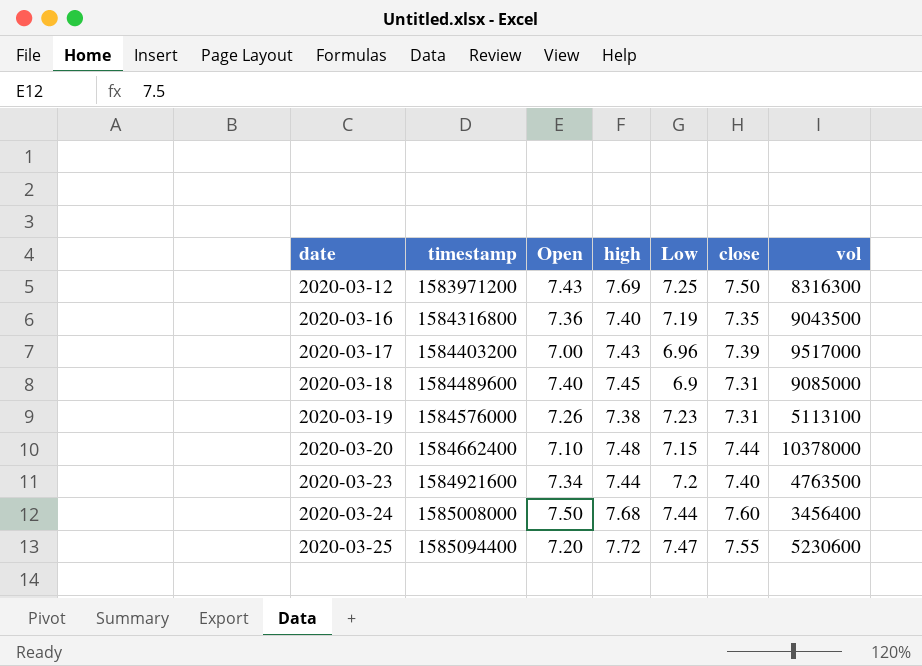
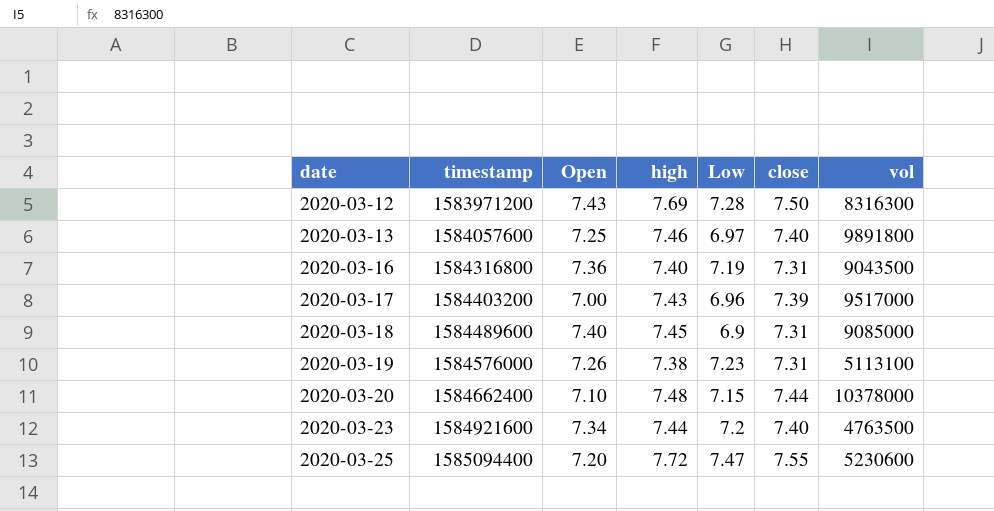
row 2020-03-24: 1585008000 | 7.50 | 7.68 | 7.44 | 7.60 | 3456400 -> none
2020-03-12 | Low: 7.25 -> 7.28
row 2020-03-13: none -> 1584057600 | 7.25 | 7.46 | 6.97 | 7.40 | 9891800
2020-03-16 | close: 7.35 -> 7.31

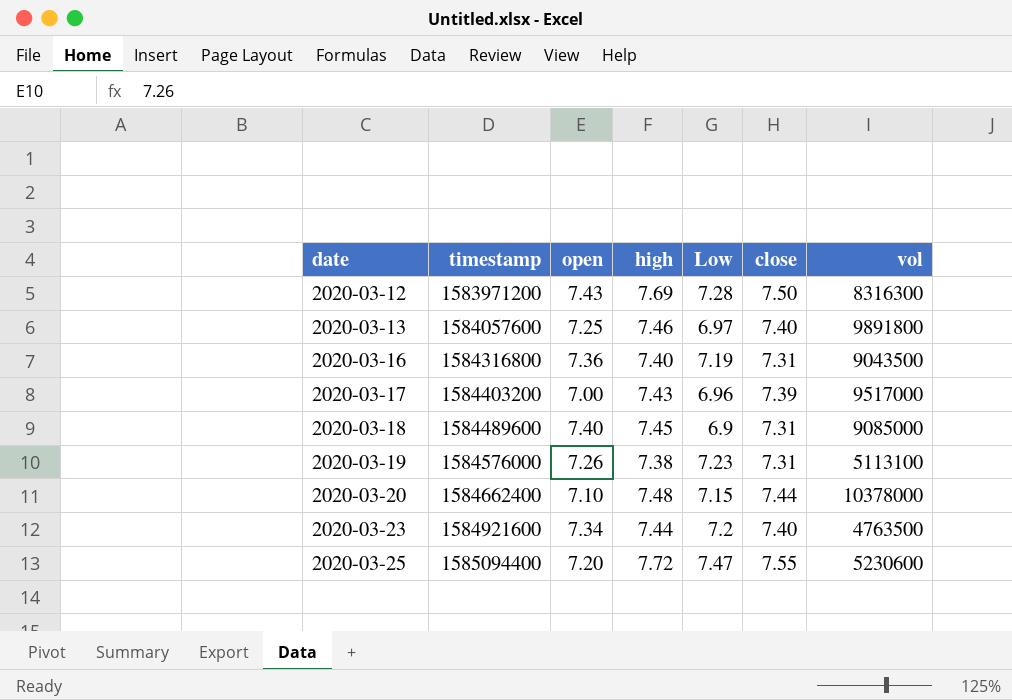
column name: Open -> open

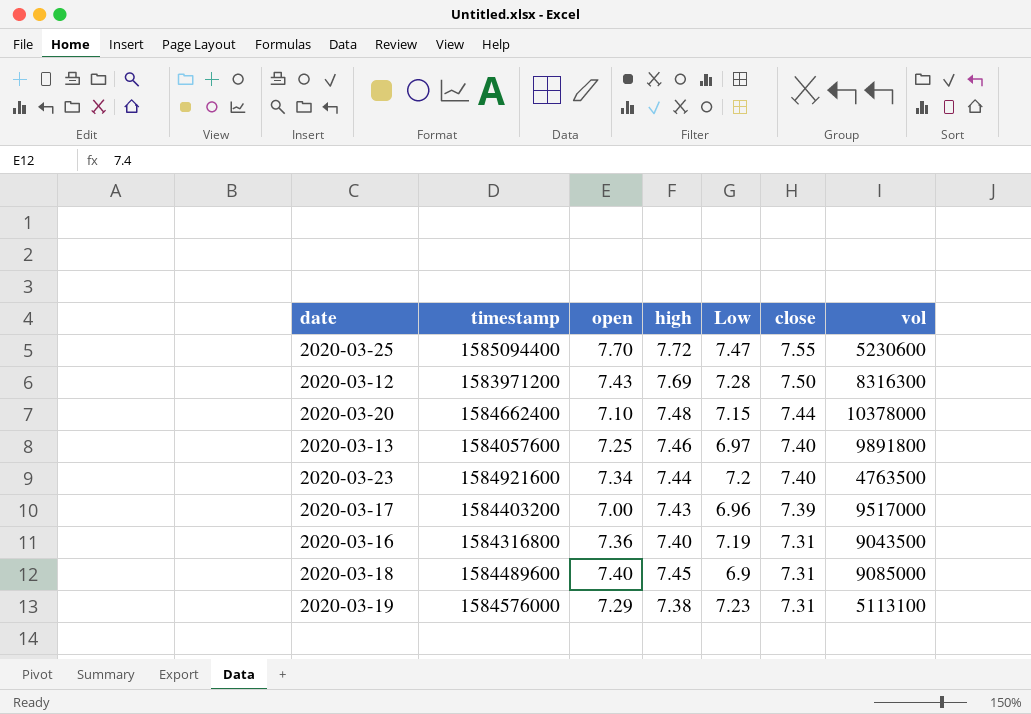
row order: date ascending -> close descending
2020-03-25 | open: 7.20 -> 7.70
2020-03-19 | open: 7.26 -> 7.29

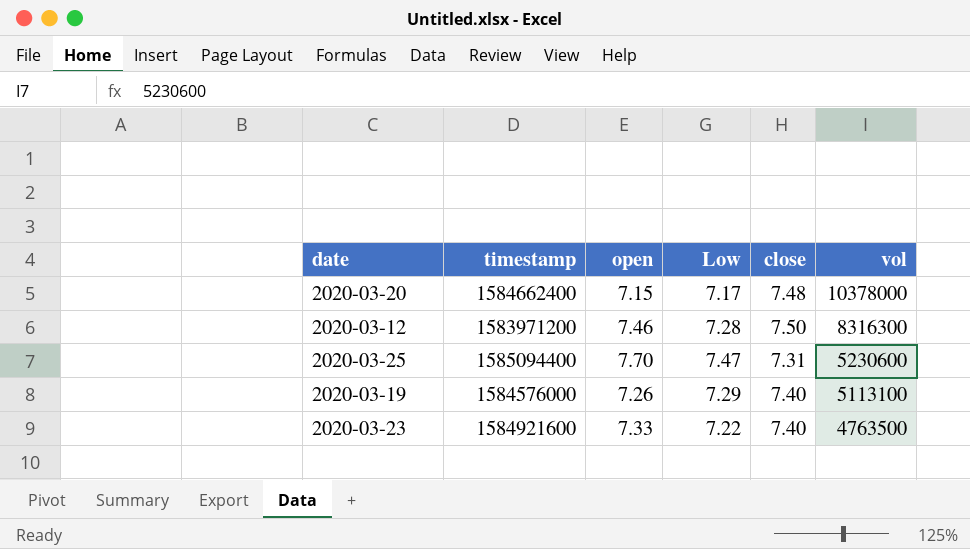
row order: close descending -> vol descending
column high | position: 4 -> none
row 2020-03-13: 1584057600 | 7.25 | 7.46 | 6.97 | 7.40 | 9891800 -> none
row 2020-03-17: 1584403200 | 7.00 | 7.43 | 6.96 | 7.39 | 9517000 -> none
row 2020-03-16: 1584316800 | 7.36 | 7.40 | 7.19 | 7.31 | 9043500 -> none
row 2020-03-18: 1584489600 | 7.40 | 7.45 | 6.9 | 7.31 | 9085000 -> none
2020-03-20 | open: 7.10 -> 7.15
2020-03-20 | Low: 7.15 -> 7.17
2020-03-20 | close: 7.44 -> 7.48
2020-03-12 | open: 7.43 -> 7.46
2020-03-25 | close: 7.55 -> 7.31
2020-03-19 | open: 7.29 -> 7.26
2020-03-19 | Low: 7.23 -> 7.29
2020-03-19 | close: 7.31 -> 7.40
2020-03-23 | open: 7.34 -> 7.33
2020-03-23 | Low: 7.2 -> 7.22

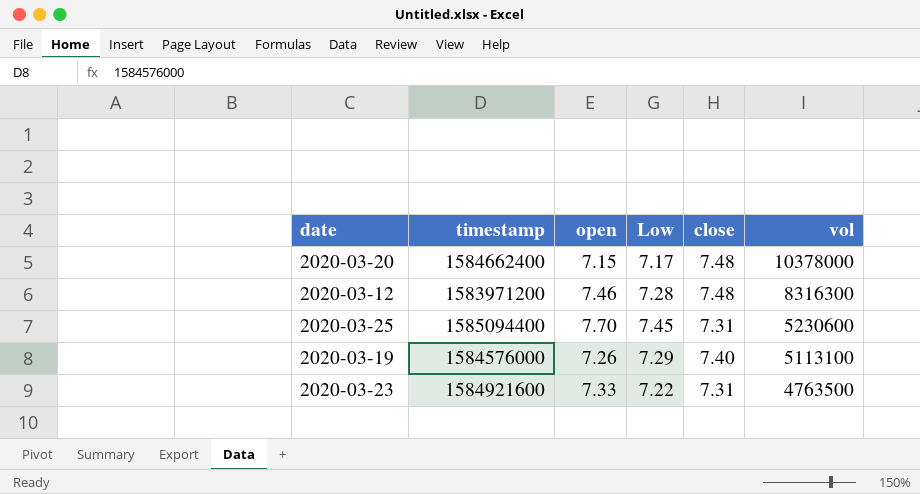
2020-03-12 | close: 7.50 -> 7.48
2020-03-25 | Low: 7.47 -> 7.45
2020-03-23 | close: 7.40 -> 7.31

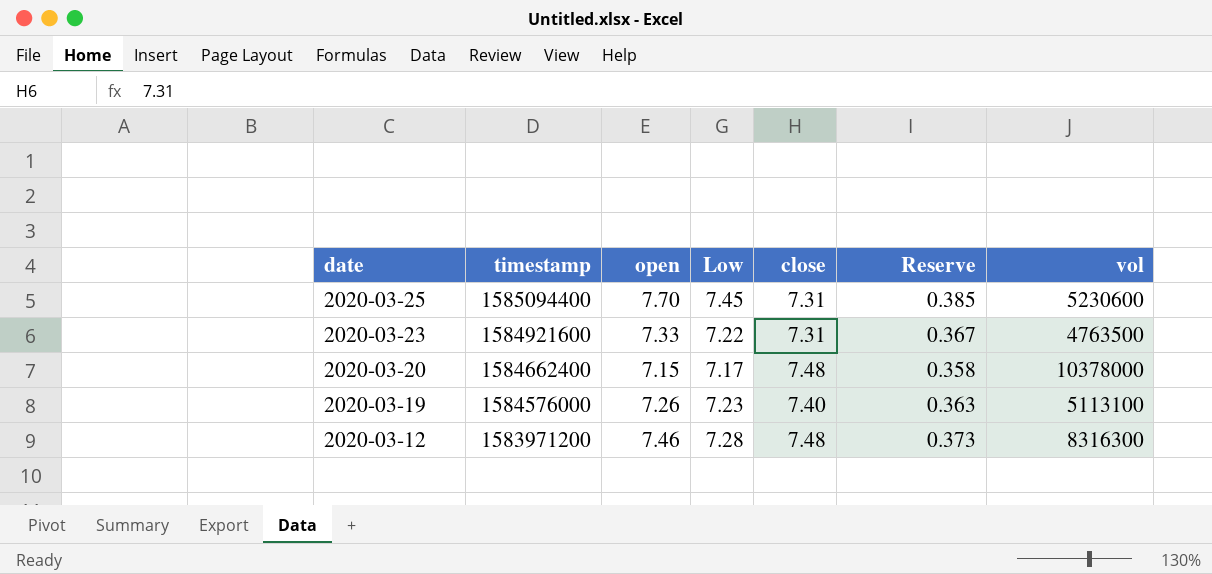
row order: vol descending -> date descending
column Reserve | formula: none -> [open] * 0.05
2020-03-19 | Low: 7.29 -> 7.23

